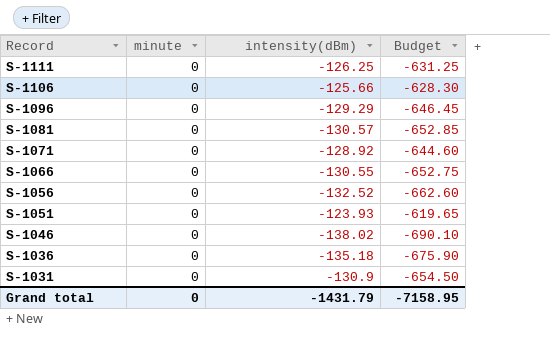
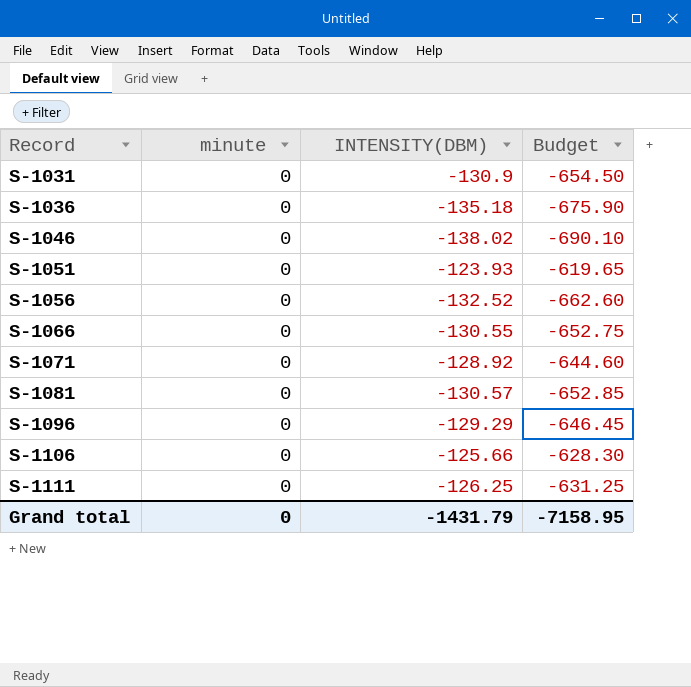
row order: Record descending -> Record ascending
column name: intensity(dBm) -> INTENSITY(DBM)

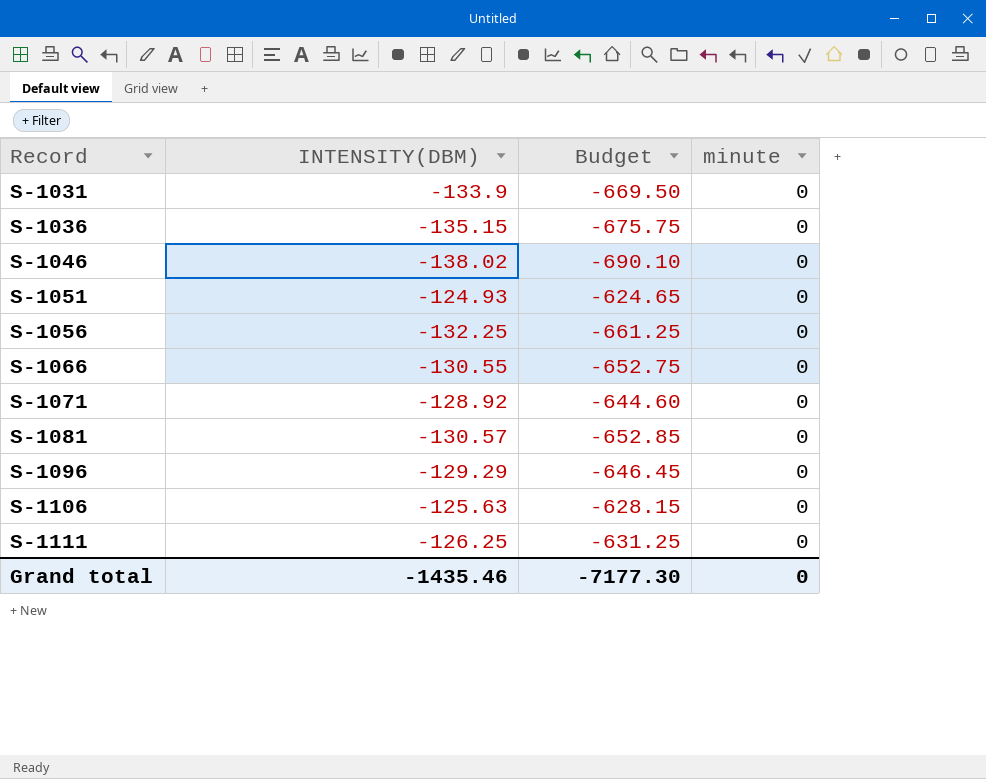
column minute | position: 2 -> 4
S-1031 | INTENSITY(DBM): -130.9 -> -133.9
S-1031 | Budget: -654.50 -> -669.50
S-1036 | INTENSITY(DBM): -135.18 -> -135.15
S-1036 | Budget: -675.90 -> -675.75
S-1051 | INTENSITY(DBM): -123.93 -> -124.93
S-1051 | Budget: -619.65 -> -624.65
S-1056 | INTENSITY(DBM): -132.52 -> -132.25
S-1056 | Budget: -662.60 -> -661.25
S-1106 | INTENSITY(DBM): -125.66 -> -125.63
S-1106 | Budget: -628.30 -> -628.15
Grand total | INTENSITY(DBM): -1431.79 -> -1435.46
Grand total | Budget: -7158.95 -> -7177.30

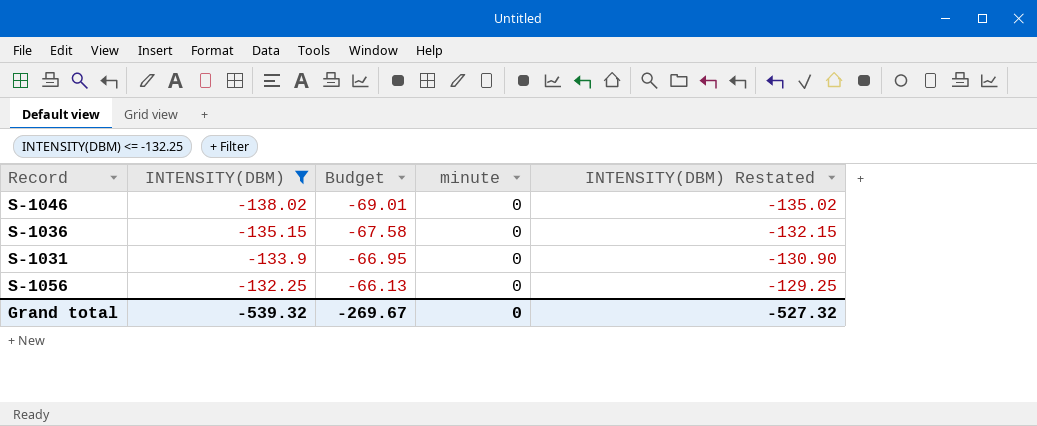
filter: none -> INTENSITY(DBM) <= -132.25
row order: Record ascending -> INTENSITY(DBM) ascending
column Budget | formula: [INTENSITY(DBM)] * 5 -> [INTENSITY(DBM)] * 0.5
column INTENSITY(DBM) Restated | formula: none -> [INTENSITY(DBM)] + 3
Grand total | INTENSITY(DBM): -1435.46 -> -539.32
Grand total | Budget: -7177.30 -> -269.67

